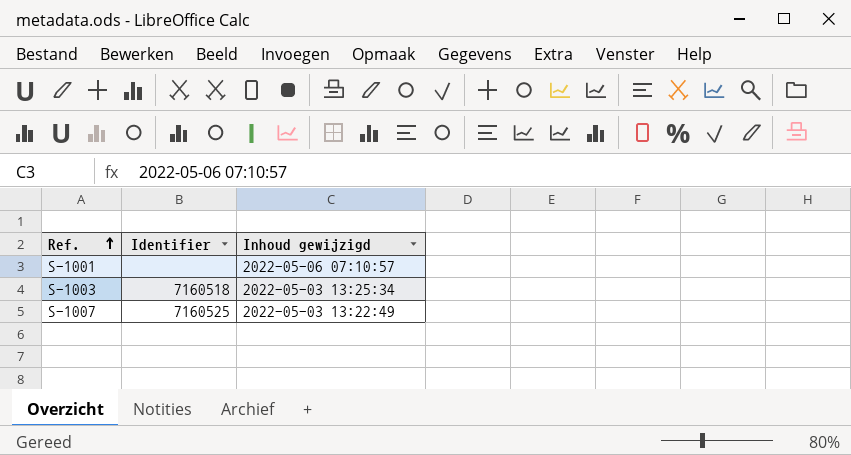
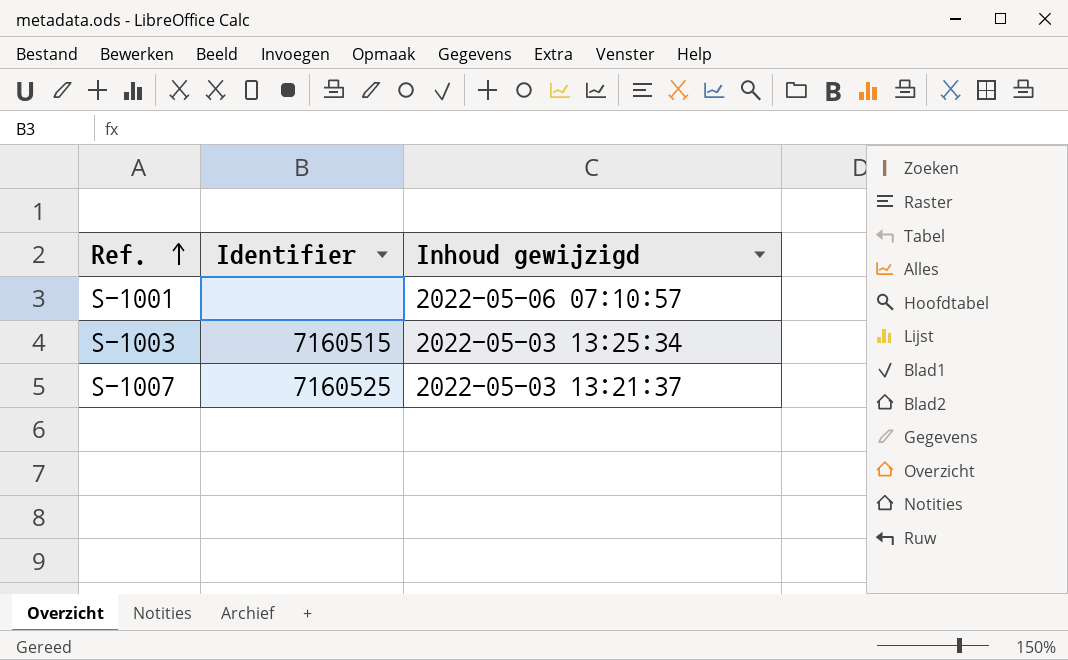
S-1003 | Identifier: 7160518 -> 7160515
S-1007 | Inhoud gewijzigd: 2022-05-03 13:22:49 -> 2022-05-03 13:21:37

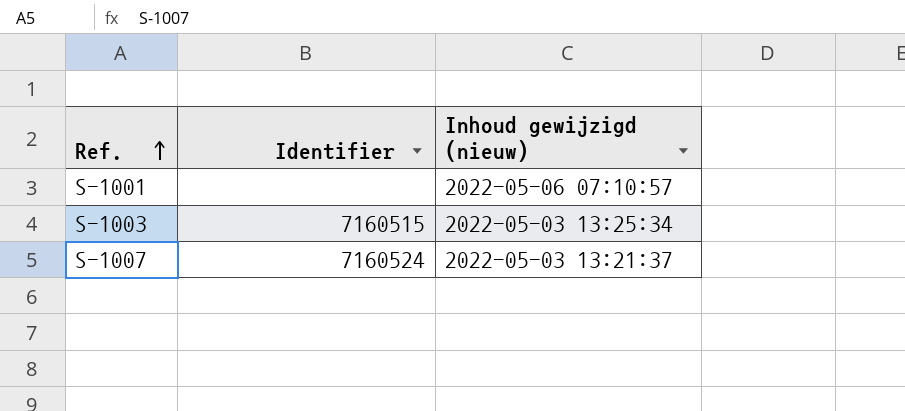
column name: Inhoud gewijzigd -> Inhoud gewijzigd (nieuw)
S-1007 | Identifier: 7160525 -> 7160524

